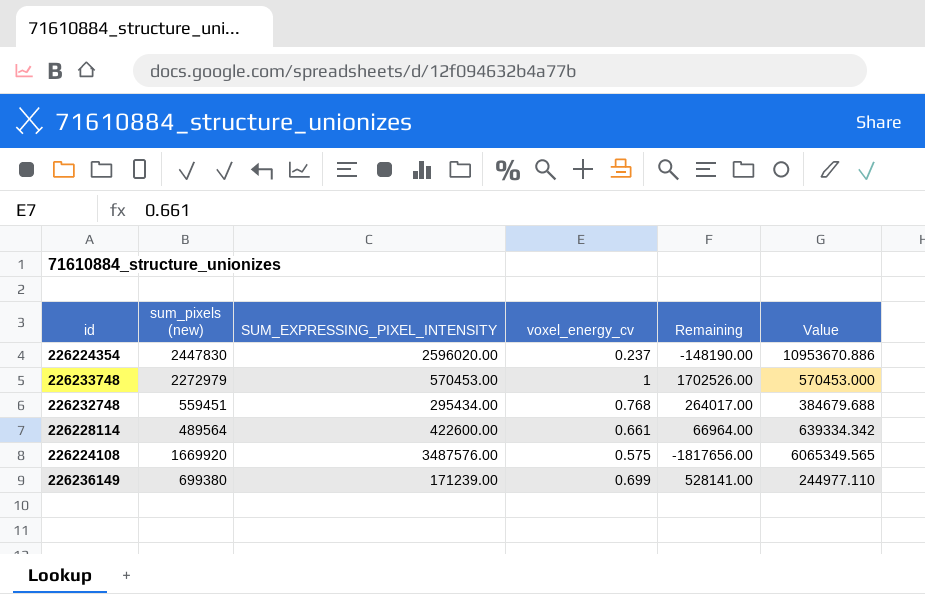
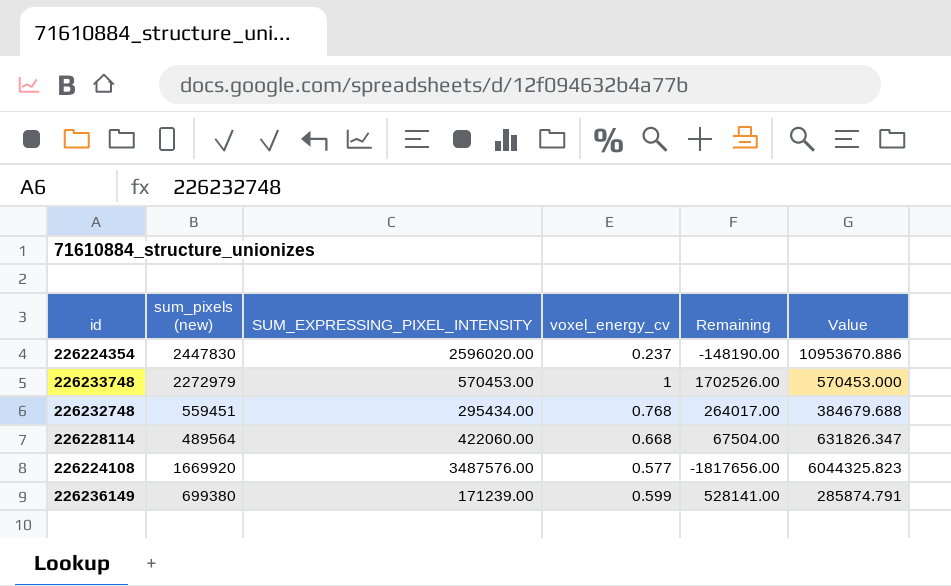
226228114 | SUM_EXPRESSING_PIXEL_INTENSITY: 422600.00 -> 422060.00
226228114 | voxel_energy_cv: 0.661 -> 0.668
226228114 | Remaining: 66964.00 -> 67504.00
226228114 | Value: 639334.342 -> 631826.347
226224108 | voxel_energy_cv: 0.575 -> 0.577
226224108 | Value: 6065349.565 -> 6044325.823
226236149 | voxel_energy_cv: 0.699 -> 0.599
226236149 | Value: 244977.110 -> 285874.791

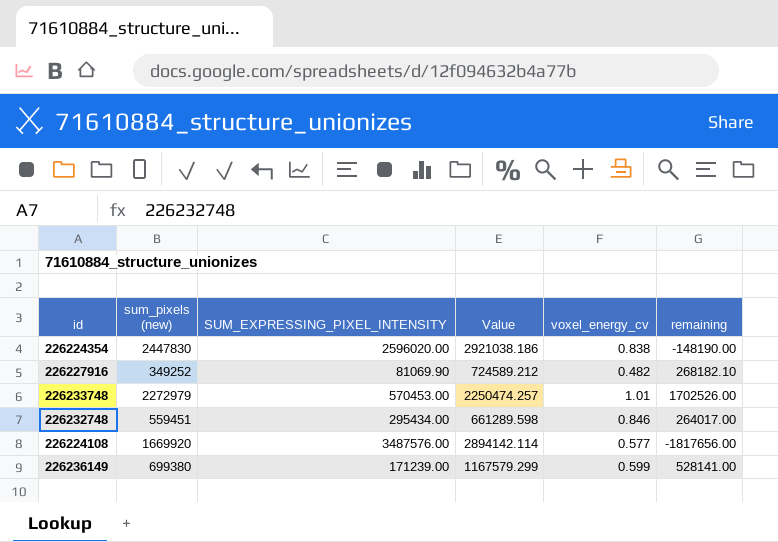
column Value | formula: [SUM_EXPRESSING_PIXEL_INTENSITY] / [voxel_energy_cv] -> [sum_pixels (new)] / [voxel_energy_cv]
column Value | position: 6 -> 4
column name: Remaining -> remaining
row 226228114: 489564 | 422060.00 | 0.668 | 67504.00 | 631826.347 -> none
226224354 | voxel_energy_cv: 0.237 -> 0.838
row 226227916: none -> 349252 | 81069.90 | 724589.212 | 0.482 | 268182.10
226233748 | voxel_energy_cv: 1 -> 1.01
226232748 | voxel_energy_cv: 0.768 -> 0.846

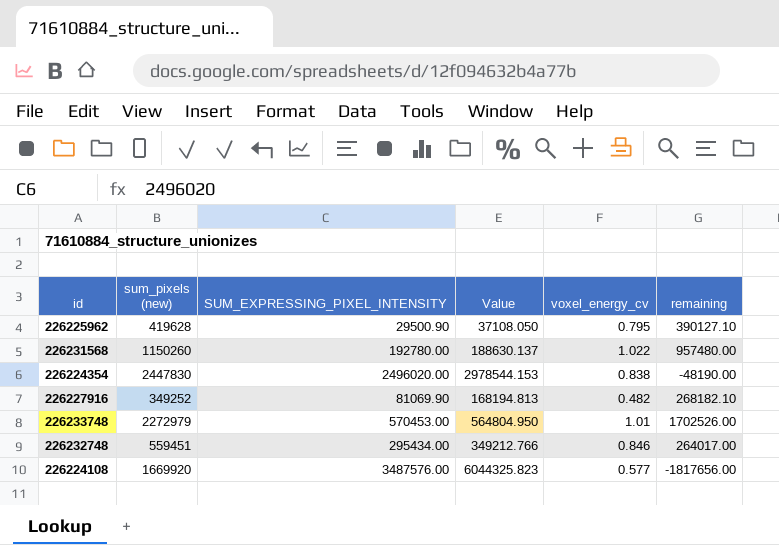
column Value | formula: [sum_pixels (new)] / [voxel_energy_cv] -> [SUM_EXPRESSING_PIXEL_INTENSITY] / [voxel_energy_cv]
row 226236149: 699380 | 171239.00 | 1167579.299 | 0.599 | 528141.00 -> none
row 226225962: none -> 419628 | 29500.90 | 37108.050 | 0.795 | 390127.10
row 226231568: none -> 1150260 | 192780.00 | 188630.137 | 1.022 | 957480.00
226224354 | SUM_EXPRESSING_PIXEL_INTENSITY: 2596020.00 -> 2496020.00
226224354 | remaining: -148190.00 -> -48190.00

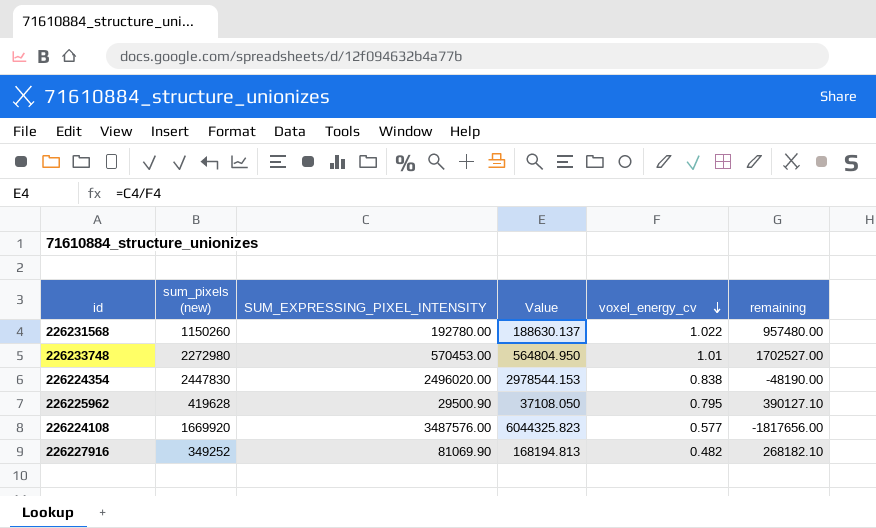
row order: none -> voxel_energy_cv descending
row 226232748: 559451 | 295434.00 | 349212.766 | 0.846 | 264017.00 -> none
226233748 | sum_pixels (new): 2272979 -> 2272980
226233748 | remaining: 1702526.00 -> 1702527.00

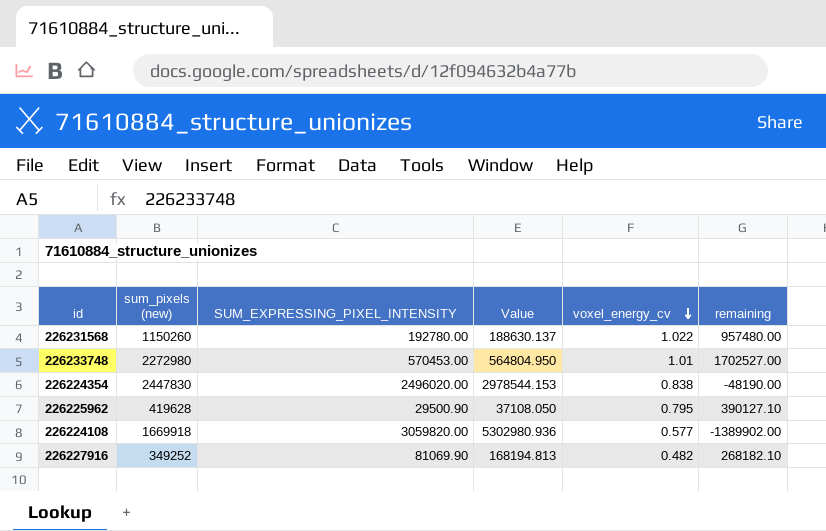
226224108 | sum_pixels (new): 1669920 -> 1669918
226224108 | SUM_EXPRESSING_PIXEL_INTENSITY: 3487576.00 -> 3059820.00
226224108 | Value: 6044325.823 -> 5302980.936
226224108 | remaining: -1817656.00 -> -1389902.00

